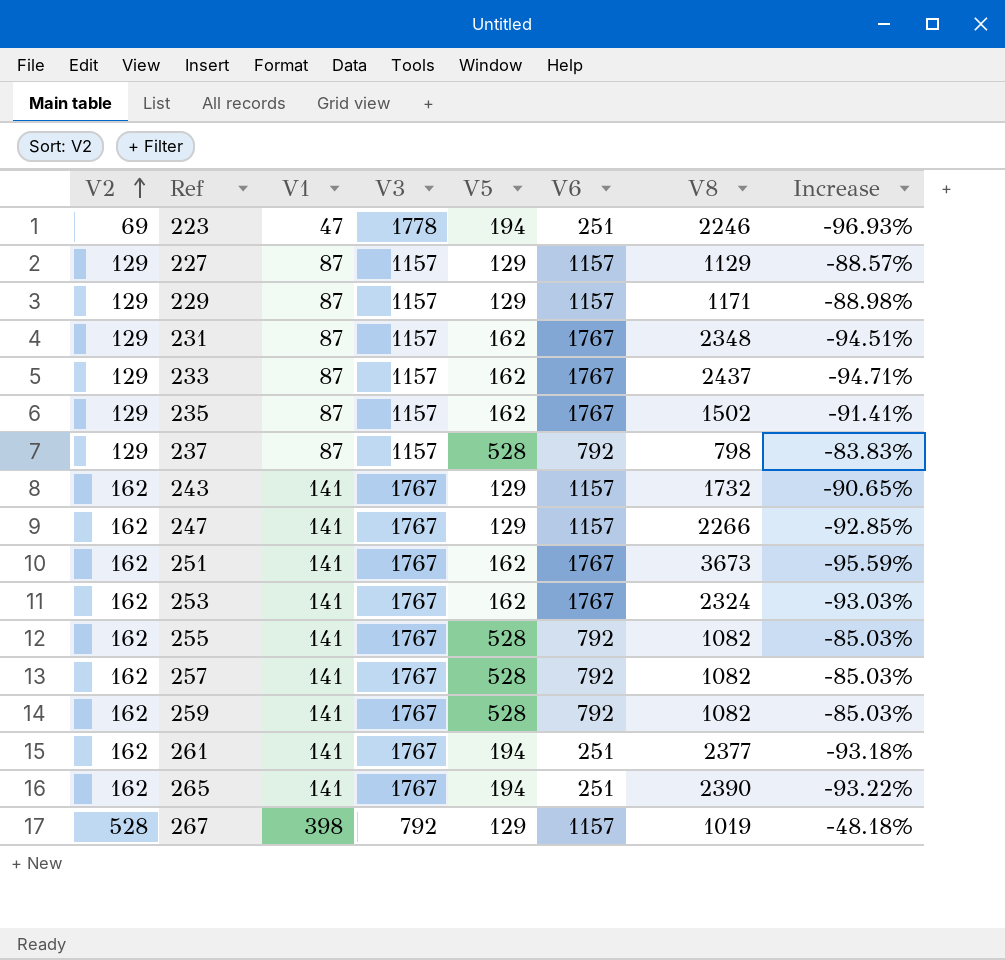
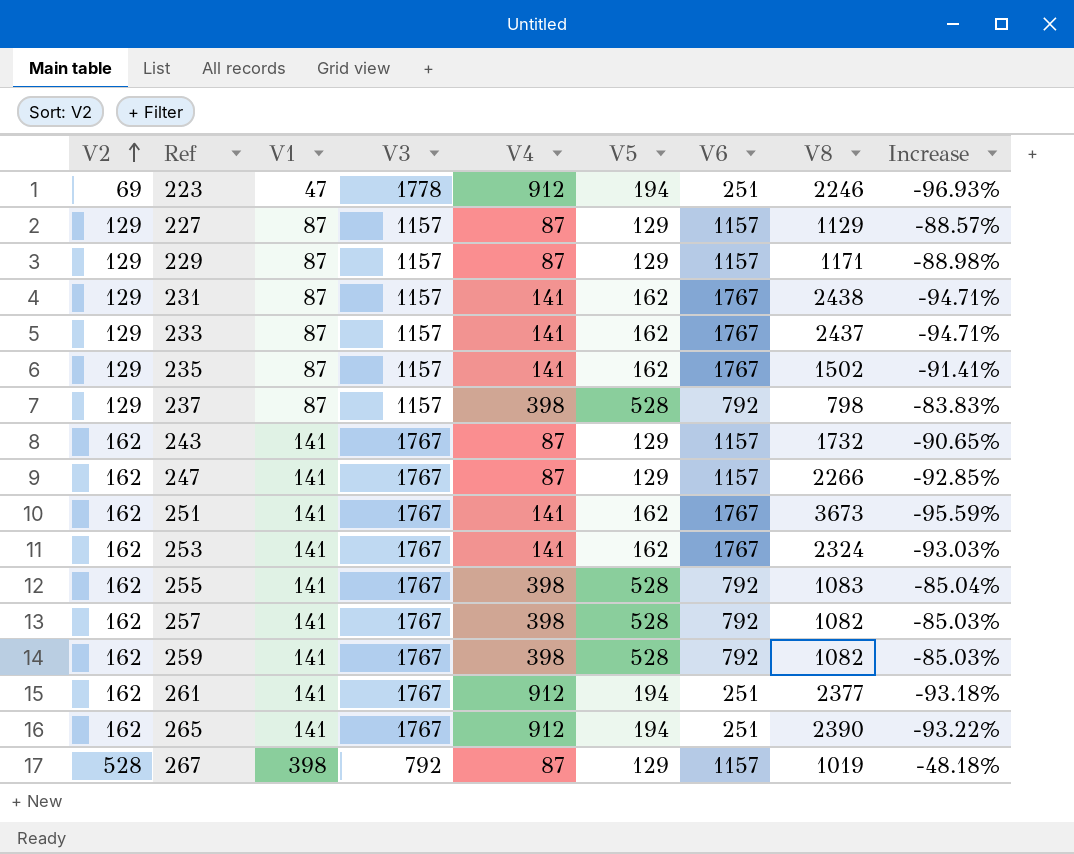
column V4 | position: none -> 5
231 | V8: 2348 -> 2438
231 | Increase: -94.51% -> -94.71%
255 | V8: 1082 -> 1083
255 | Increase: -85.03% -> -85.04%

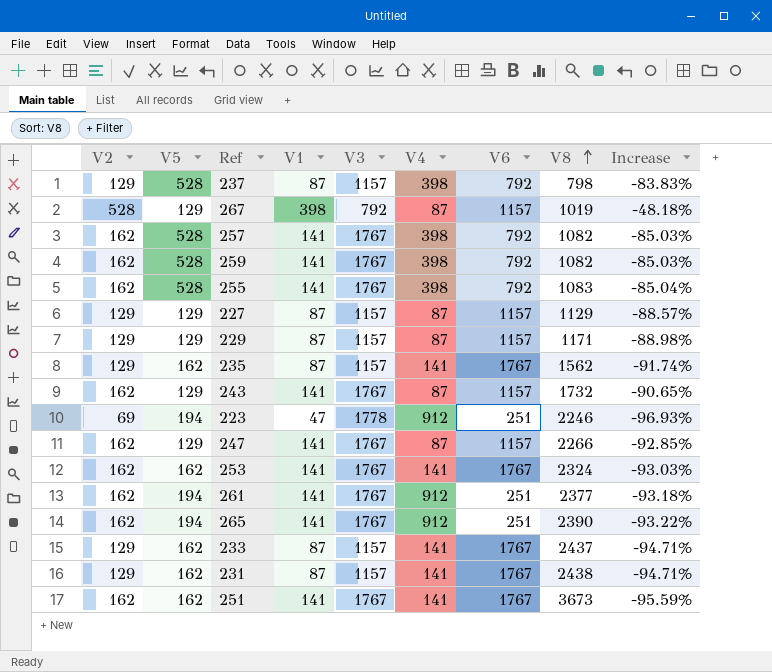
row order: V2 ascending -> V8 ascending
column V5 | position: 6 -> 2
235 | V8: 1502 -> 1562
235 | Increase: -91.41% -> -91.74%

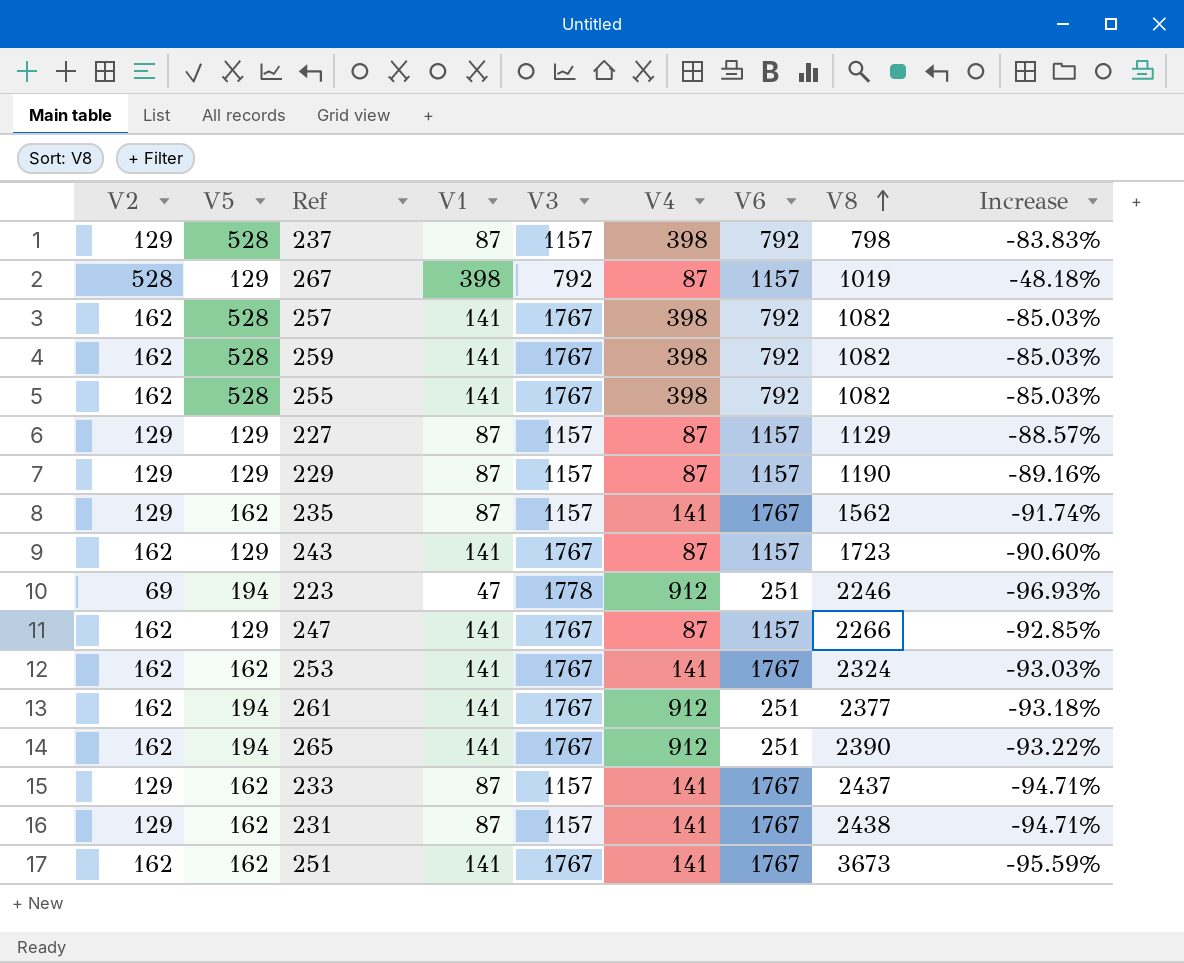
255 | V8: 1083 -> 1082
255 | Increase: -85.04% -> -85.03%
229 | V8: 1171 -> 1190
229 | Increase: -88.98% -> -89.16%
243 | V8: 1732 -> 1723
243 | Increase: -90.65% -> -90.60%

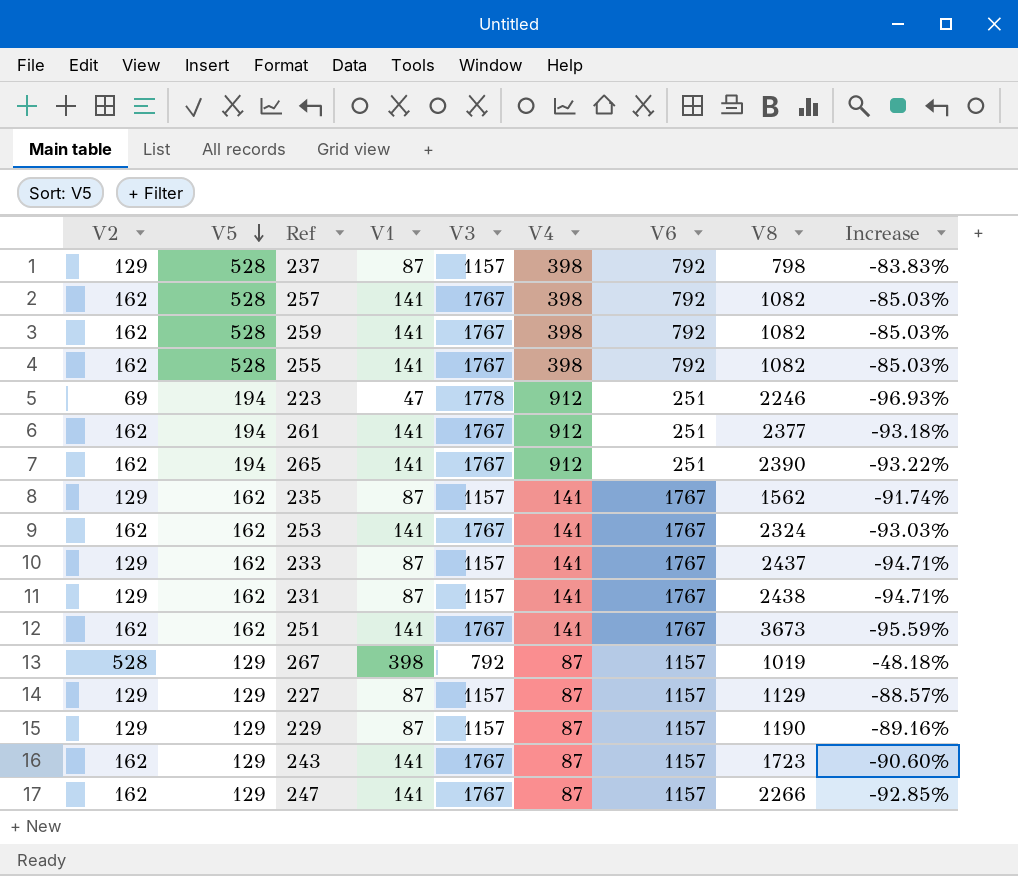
row order: V8 ascending -> V5 descending

